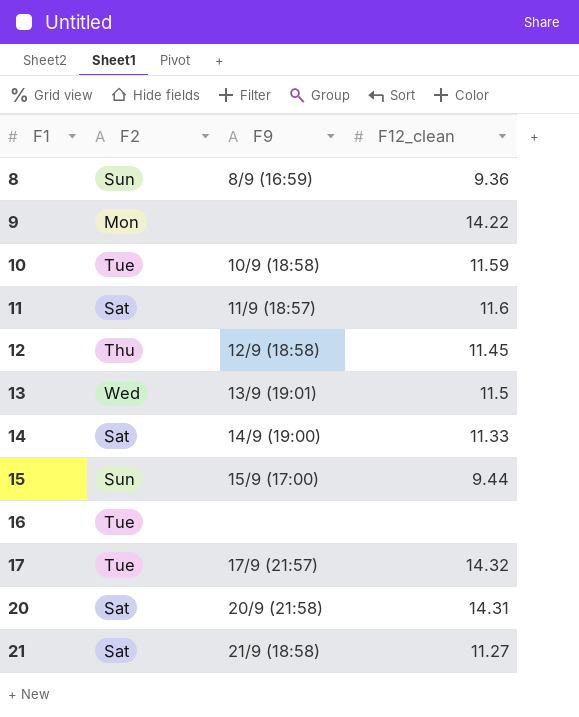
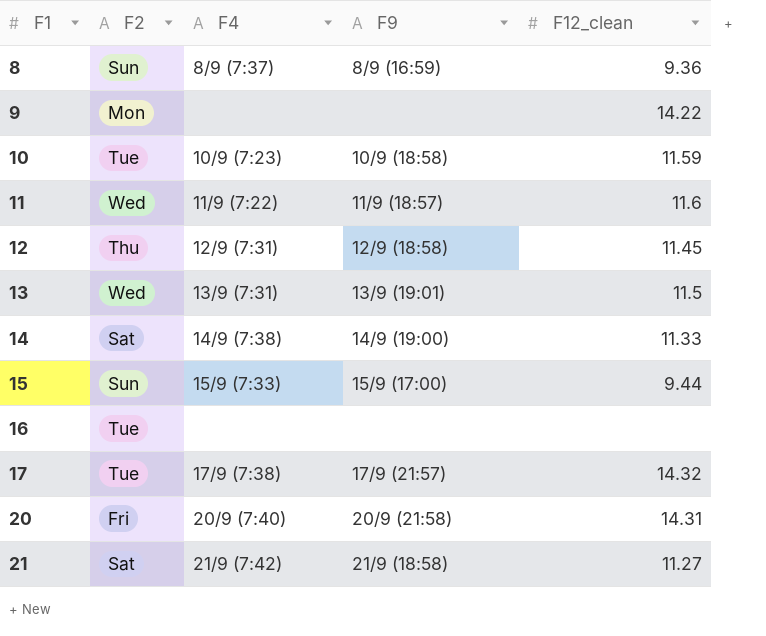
column F4 | position: none -> 3
11 | F2: Sat -> Wed
20 | F2: Sat -> Fri

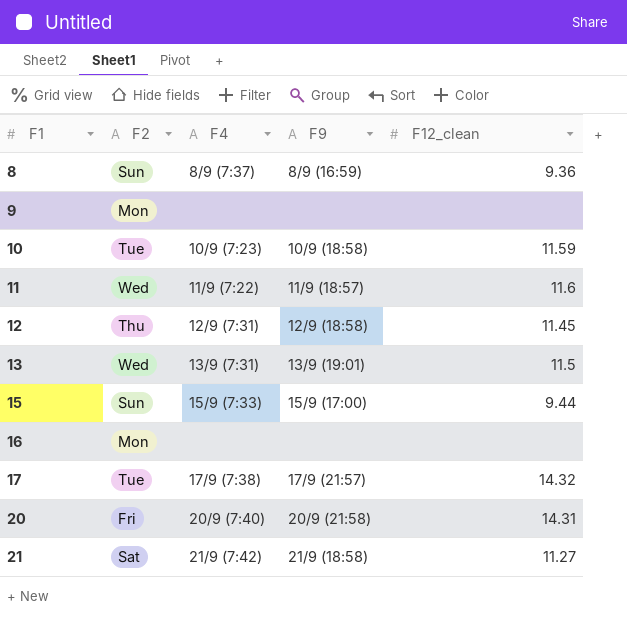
row 14: Sat | 14/9 (7:38) | 14/9 (19:00) | 11.33 -> none
9 | F12_clean: 14.22 -> none
16 | F2: Tue -> Mon

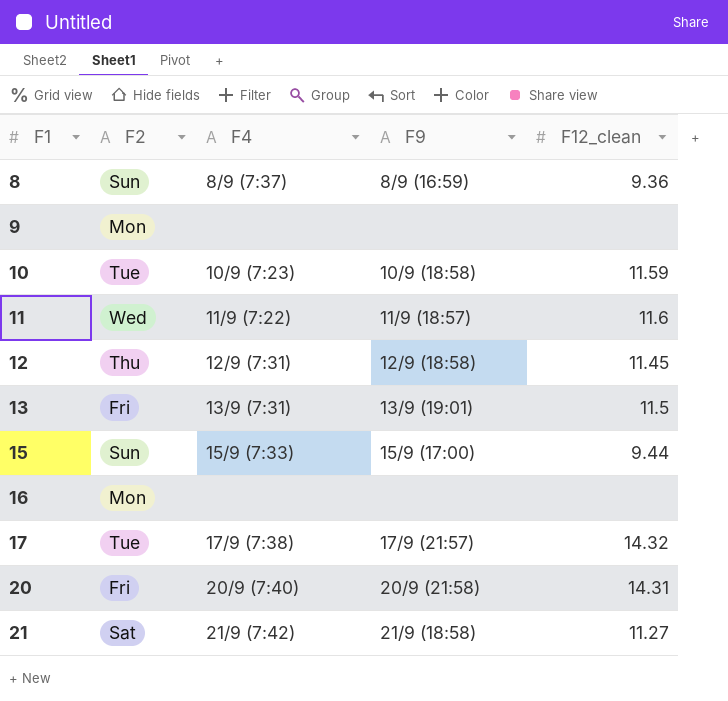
13 | F2: Wed -> Fri

